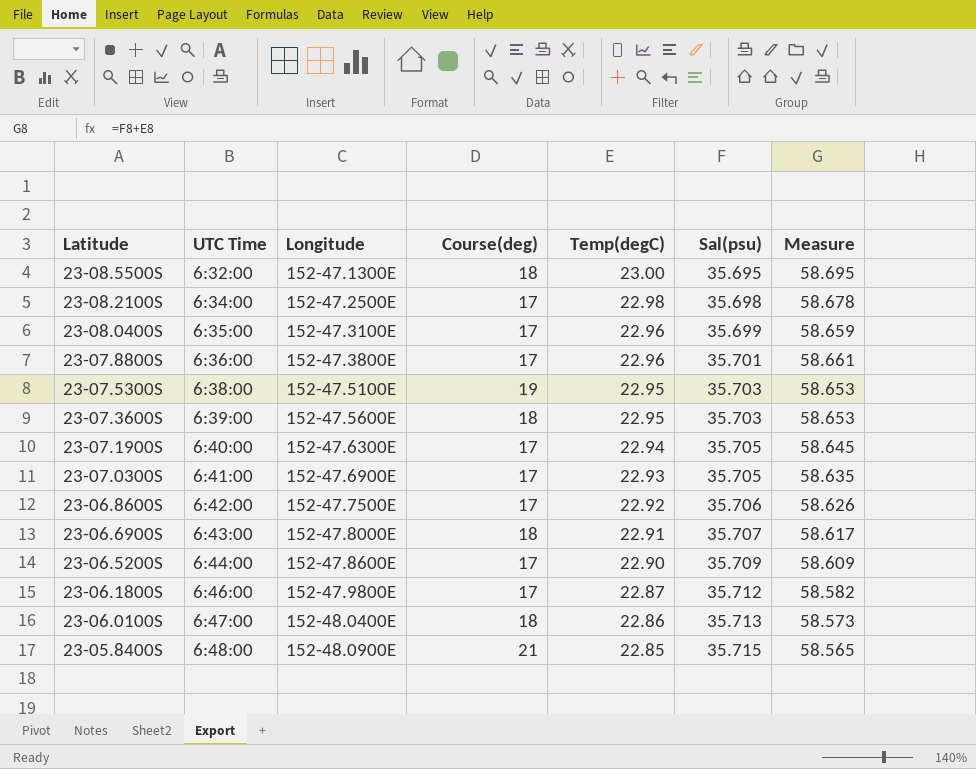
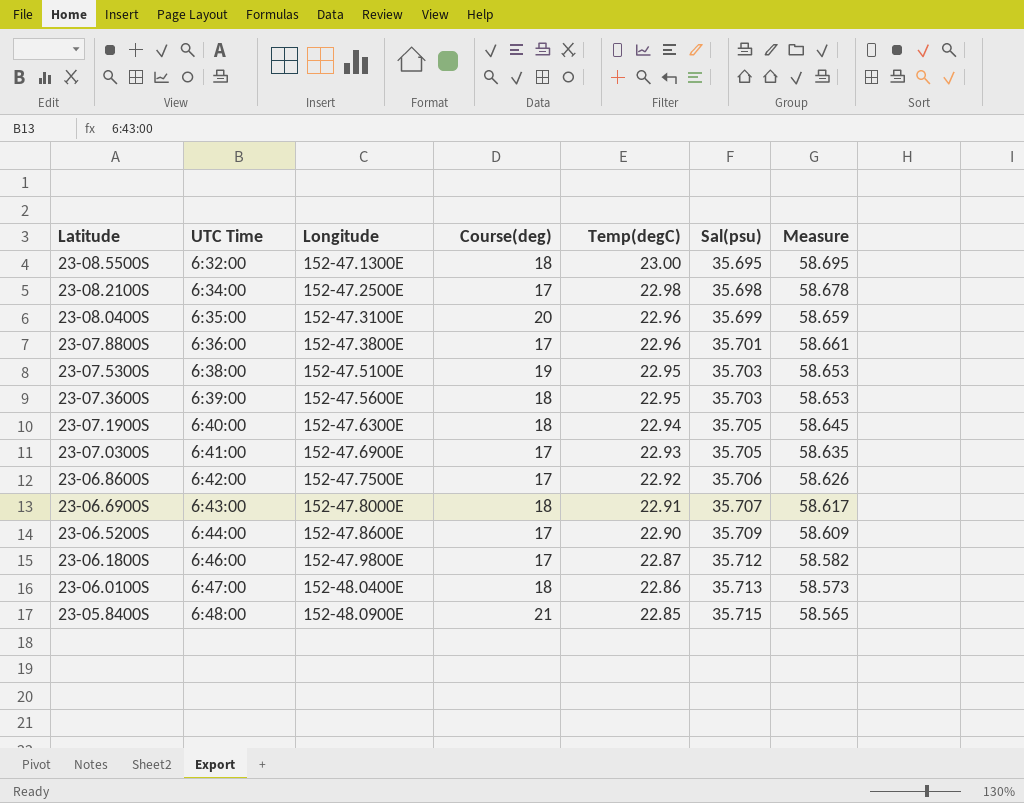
23-08.0400S | Course(deg): 17 -> 20
23-07.1900S | Course(deg): 17 -> 18

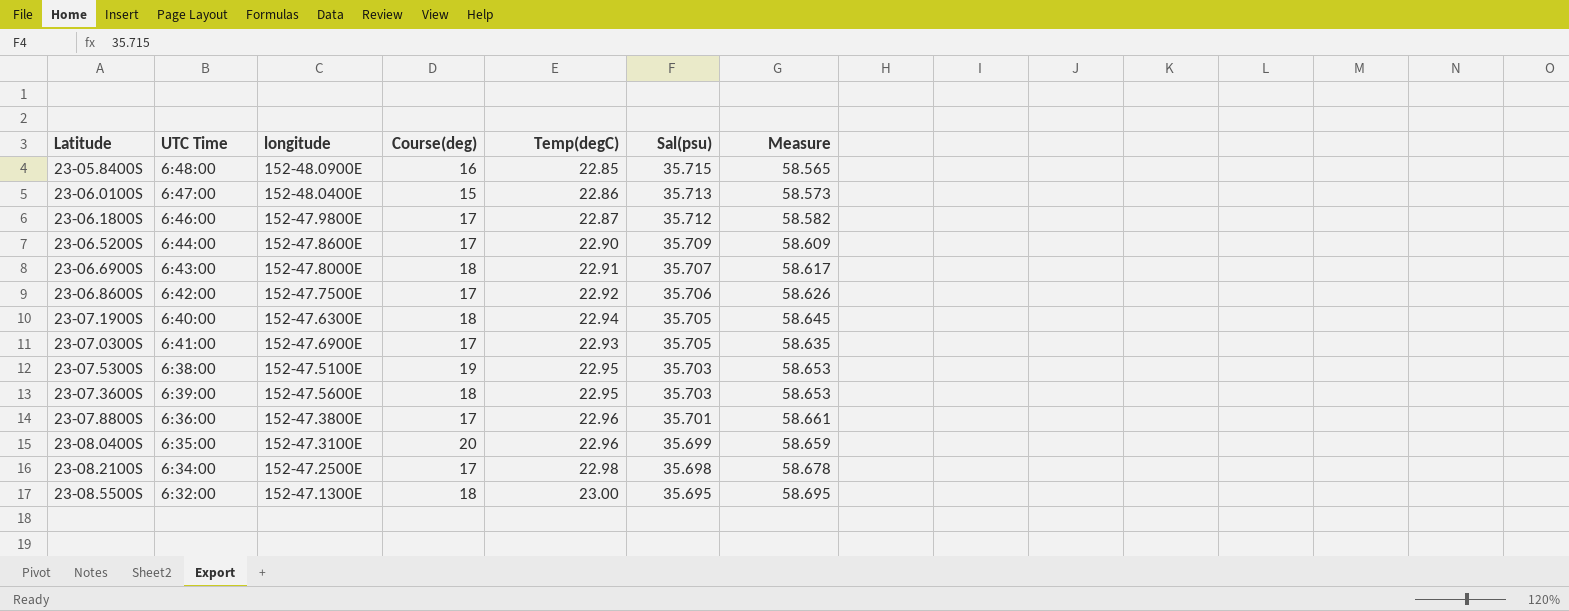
row order: Latitude descending -> Sal(psu) descending
column name: Longitude -> longitude
23-05.8400S | Course(deg): 21 -> 16
23-06.0100S | Course(deg): 18 -> 15

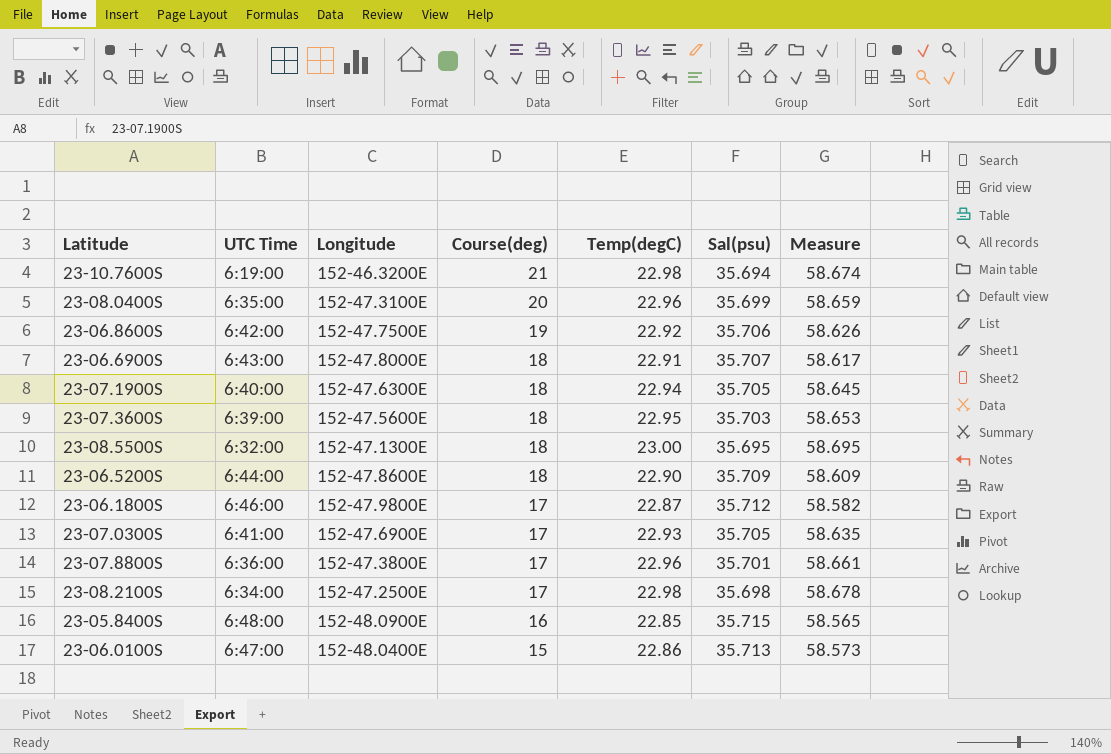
row order: Sal(psu) descending -> Course(deg) descending
column name: longitude -> Longitude
row 23-07.5300S: 6:38:00 | 152-47.5100E | 19 | 22.95 | 35.703 | 58.653 -> none
row 23-10.7600S: none -> 6:19:00 | 152-46.3200E | 21 | 22.98 | 35.694 | 58.674
23-06.8600S | Course(deg): 17 -> 19
23-06.5200S | Course(deg): 17 -> 18

